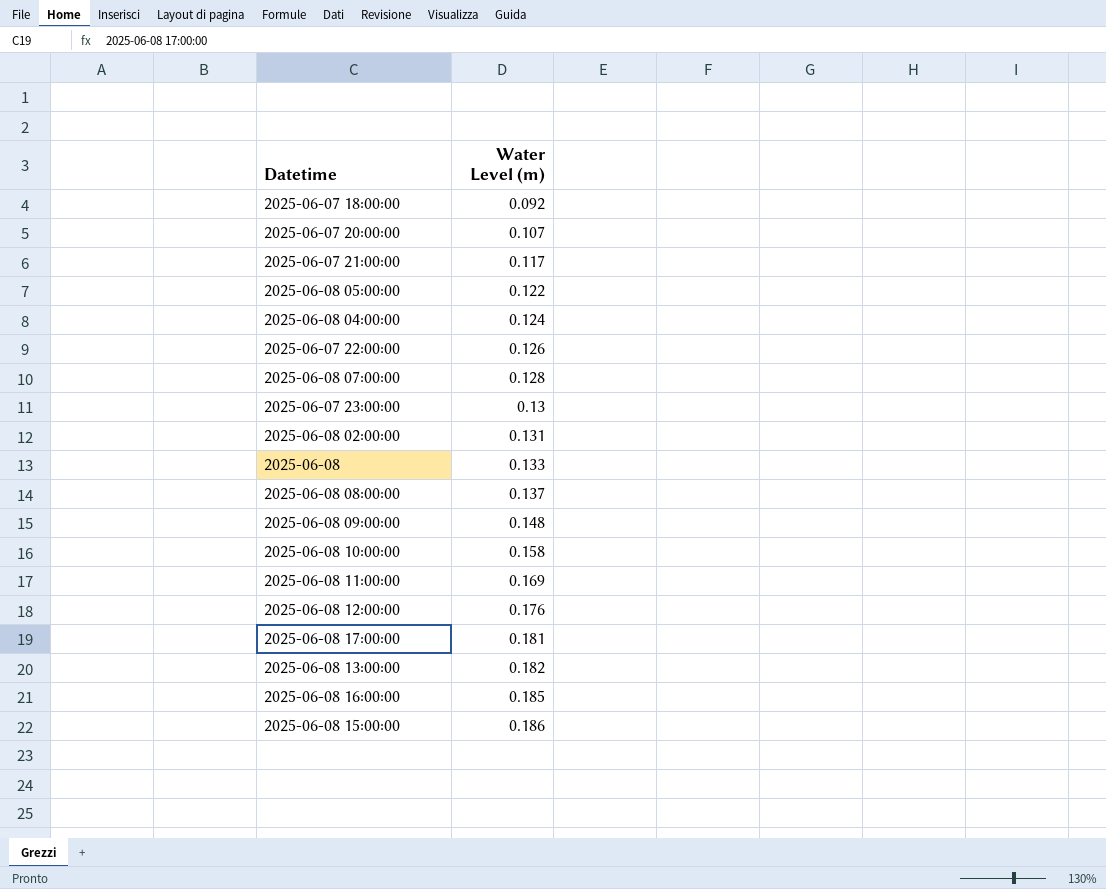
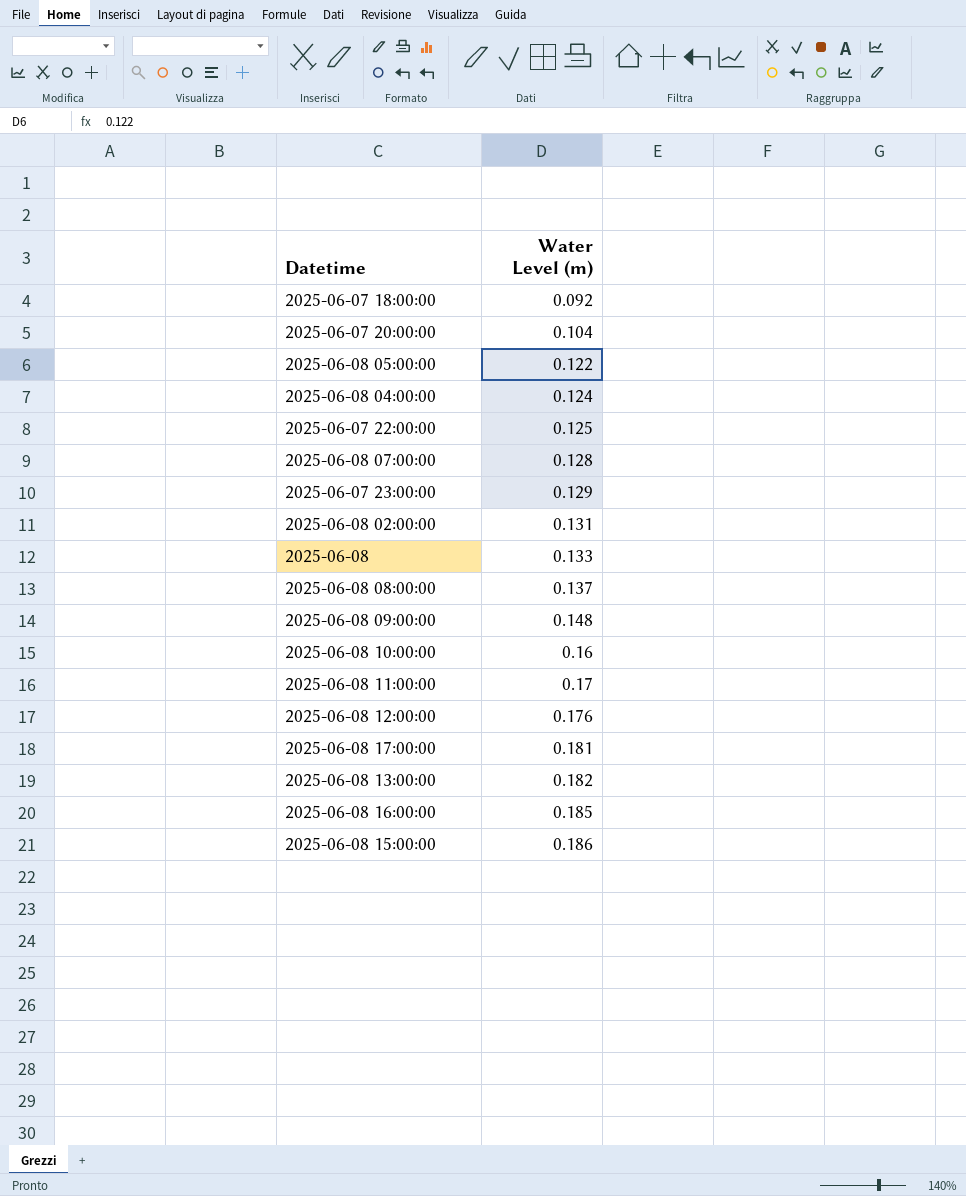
row 2025-06-07 21:00:00: 0.117 -> none
2025-06-07 20:00:00 | Water Level (m): 0.107 -> 0.104
2025-06-07 22:00:00 | Water Level (m): 0.126 -> 0.125
2025-06-07 23:00:00 | Water Level (m): 0.13 -> 0.129
2025-06-08 10:00:00 | Water Level (m): 0.158 -> 0.16
2025-06-08 11:00:00 | Water Level (m): 0.169 -> 0.17

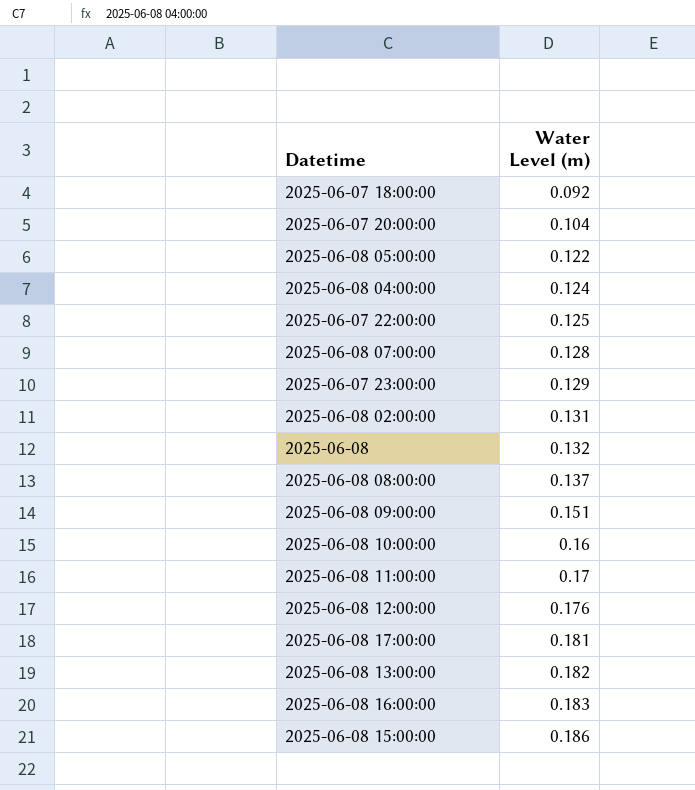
2025-06-08 | Water Level (m): 0.133 -> 0.132
2025-06-08 09:00:00 | Water Level (m): 0.148 -> 0.151
2025-06-08 16:00:00 | Water Level (m): 0.185 -> 0.183

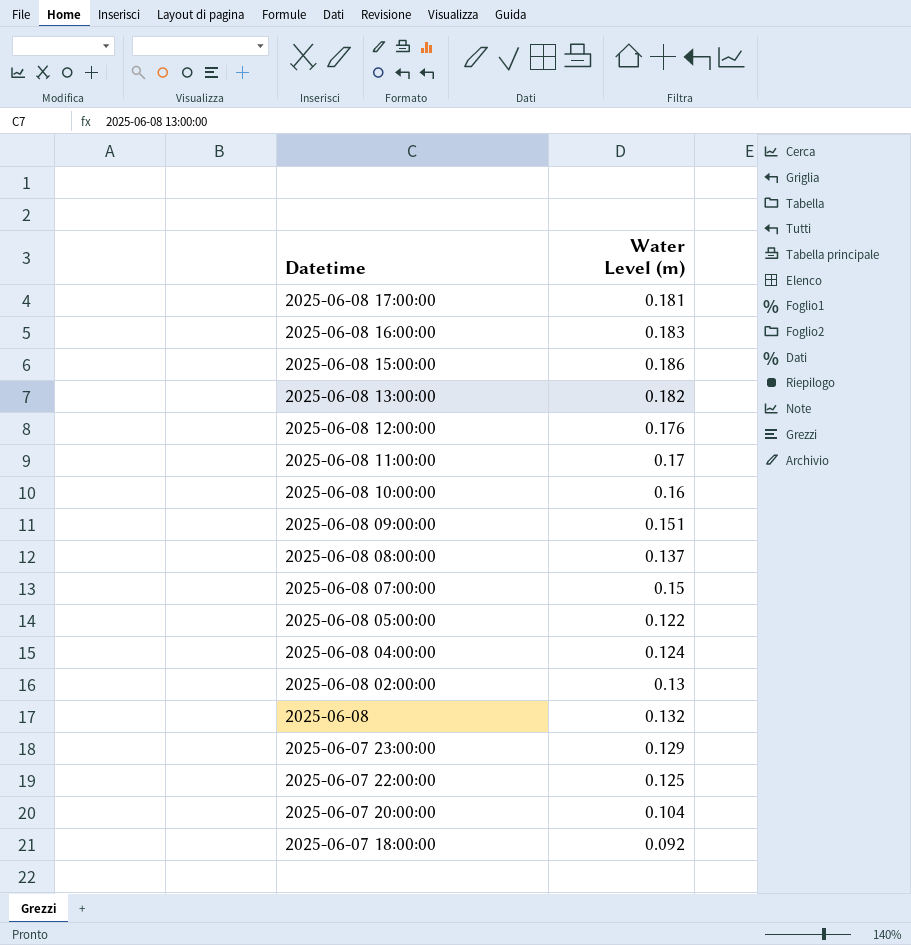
row order: Water Level (m) ascending -> Datetime descending
2025-06-08 07:00:00 | Water Level (m): 0.128 -> 0.15
2025-06-08 02:00:00 | Water Level (m): 0.131 -> 0.13

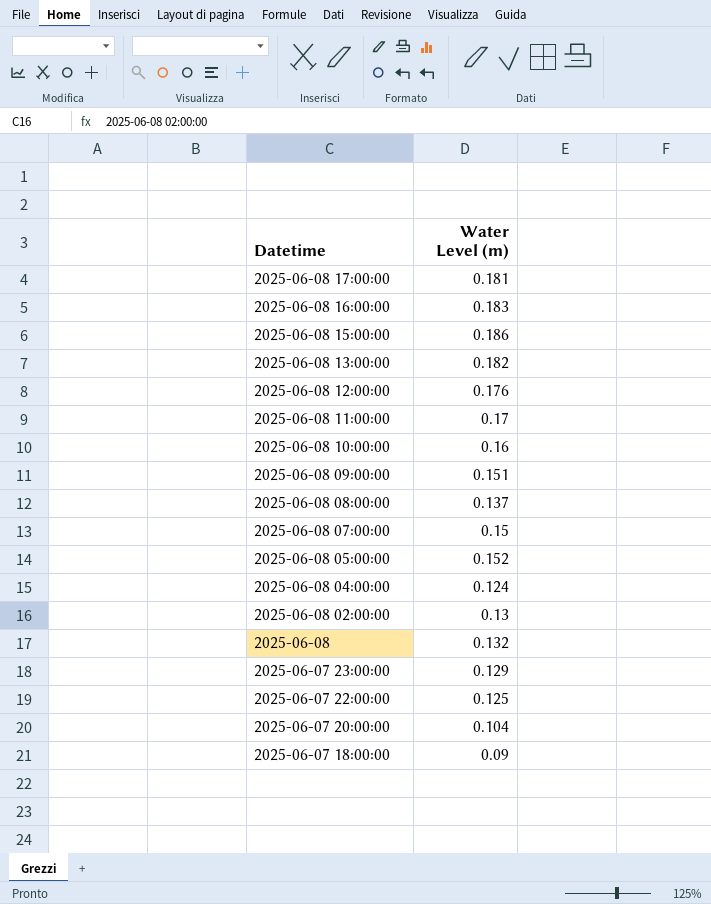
2025-06-08 05:00:00 | Water Level (m): 0.122 -> 0.152
2025-06-07 18:00:00 | Water Level (m): 0.092 -> 0.09

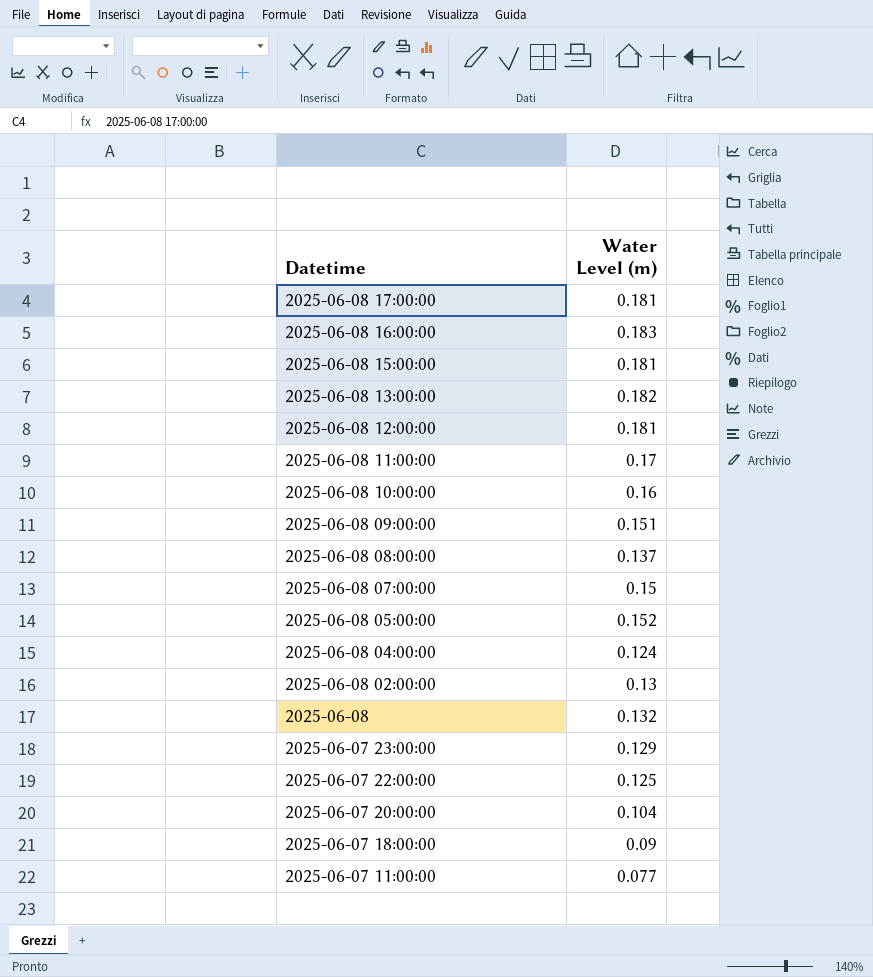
2025-06-08 15:00:00 | Water Level (m): 0.186 -> 0.181
2025-06-08 12:00:00 | Water Level (m): 0.176 -> 0.181
row 2025-06-07 11:00:00: none -> 0.077

